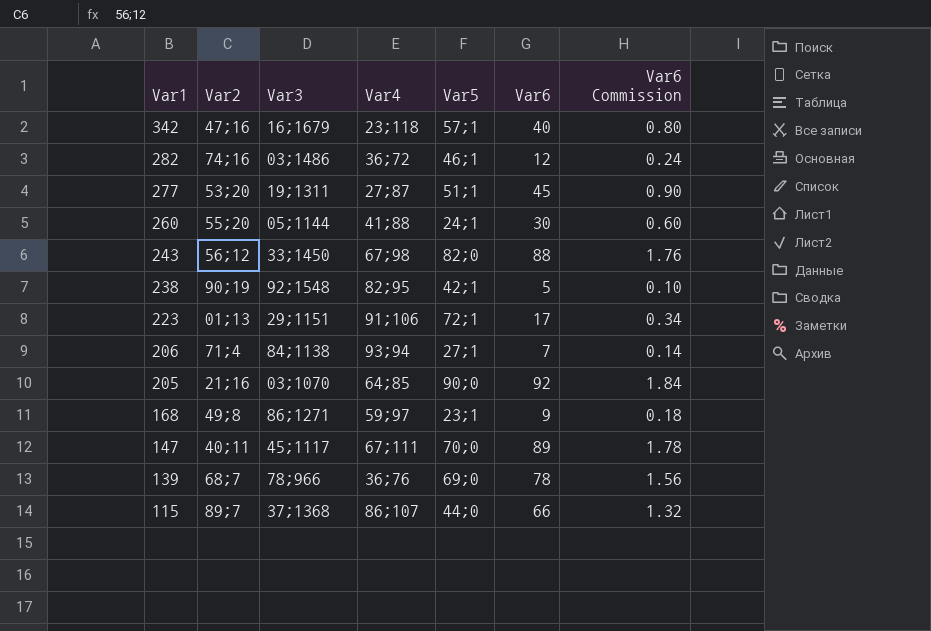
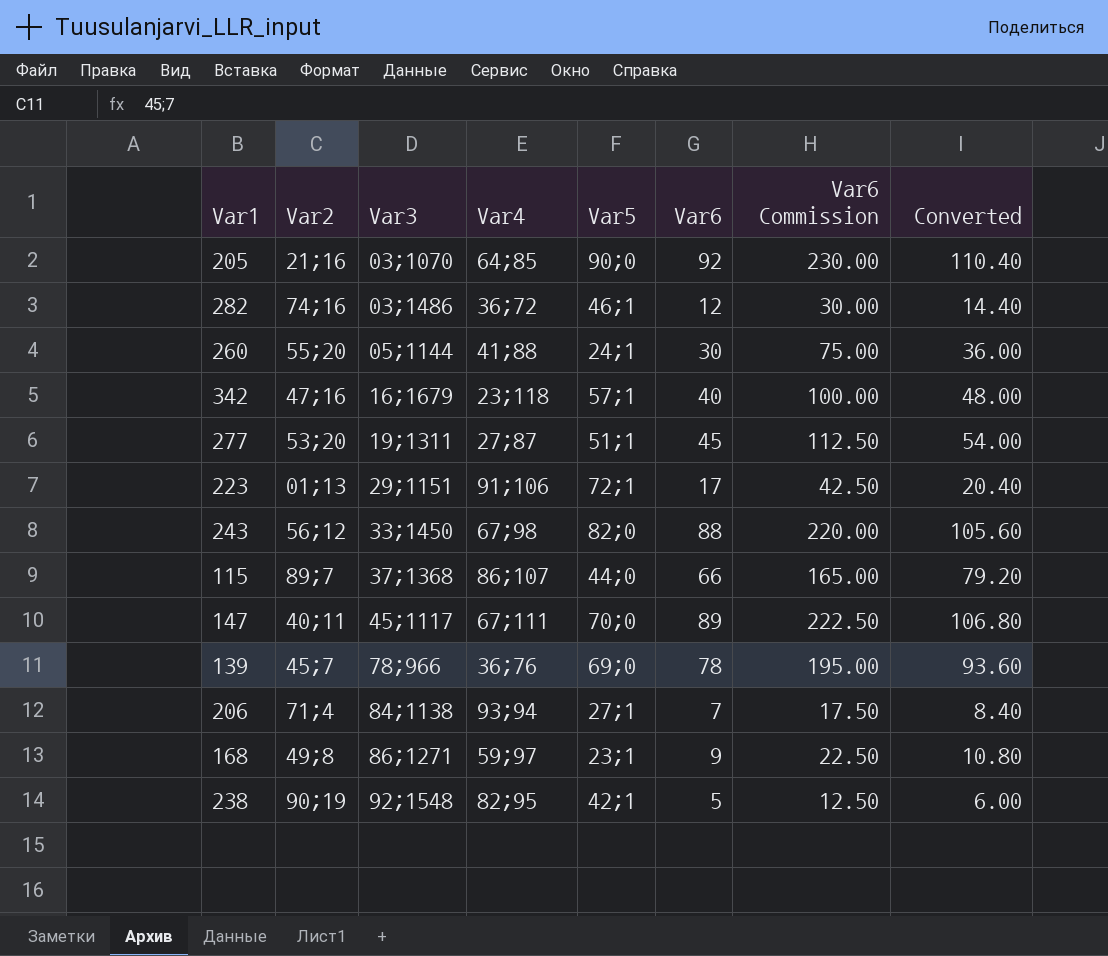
row order: Var1 descending -> Var3 ascending
column Var6 Commission | formula: [Var6] * 0.02 -> [Var6] * 2.5
column Converted | formula: none -> [Var6] * 1.2
139 | Var2: 68;7 -> 45;7

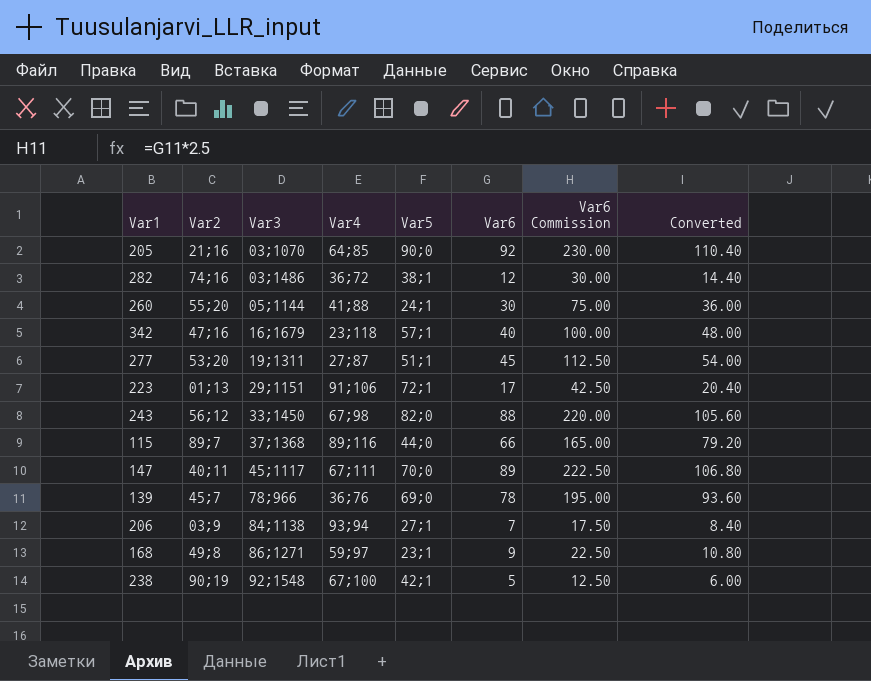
282 | Var5: 46;1 -> 38;1
115 | Var4: 86;107 -> 89;116
206 | Var2: 71;4 -> 03;9
238 | Var4: 82;95 -> 67;100

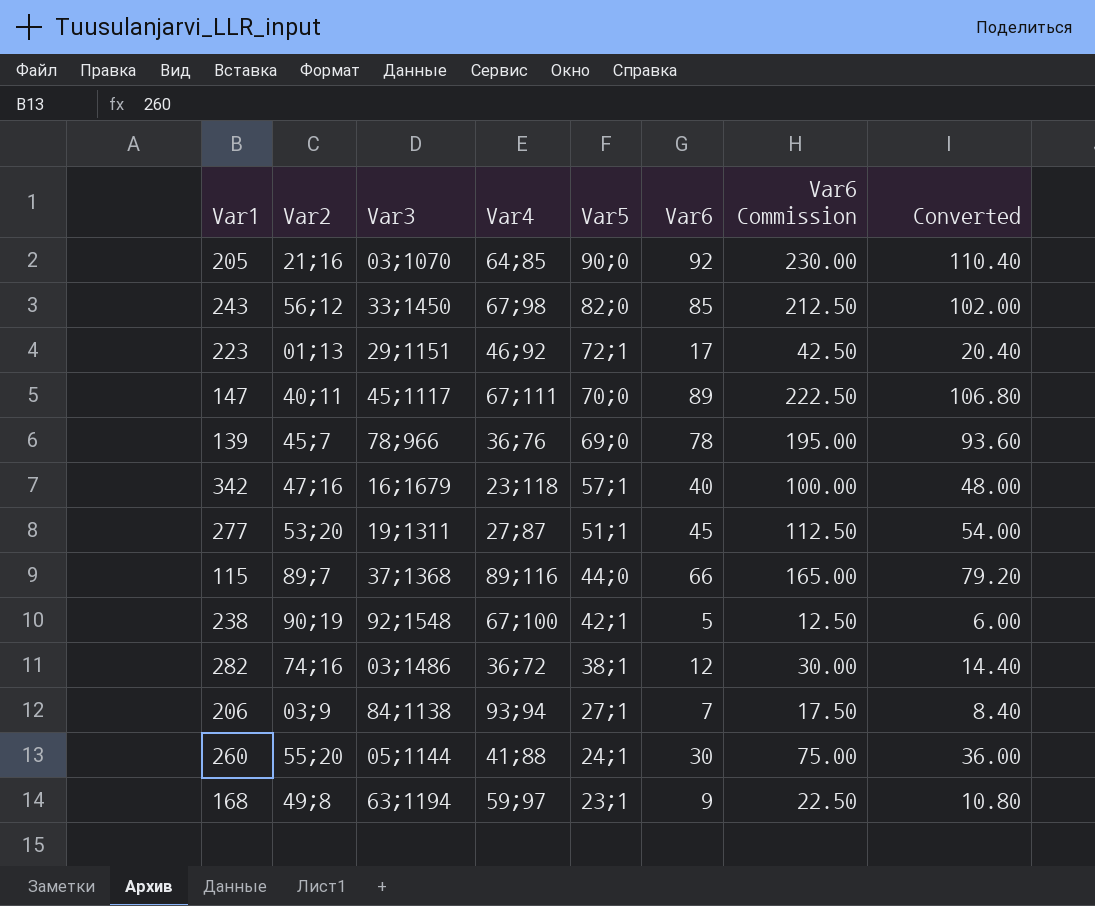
row order: Var3 ascending -> Var5 descending
243 | Var6: 88 -> 85
243 | Var6 Commission: 220.00 -> 212.50
243 | Converted: 105.60 -> 102.00
223 | Var4: 91;106 -> 46;92
168 | Var3: 86;1271 -> 63;1194

